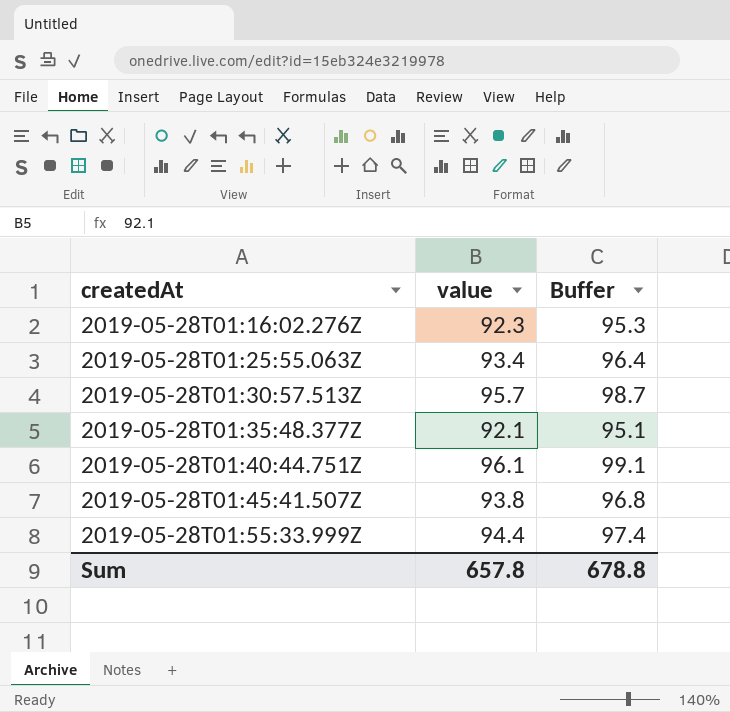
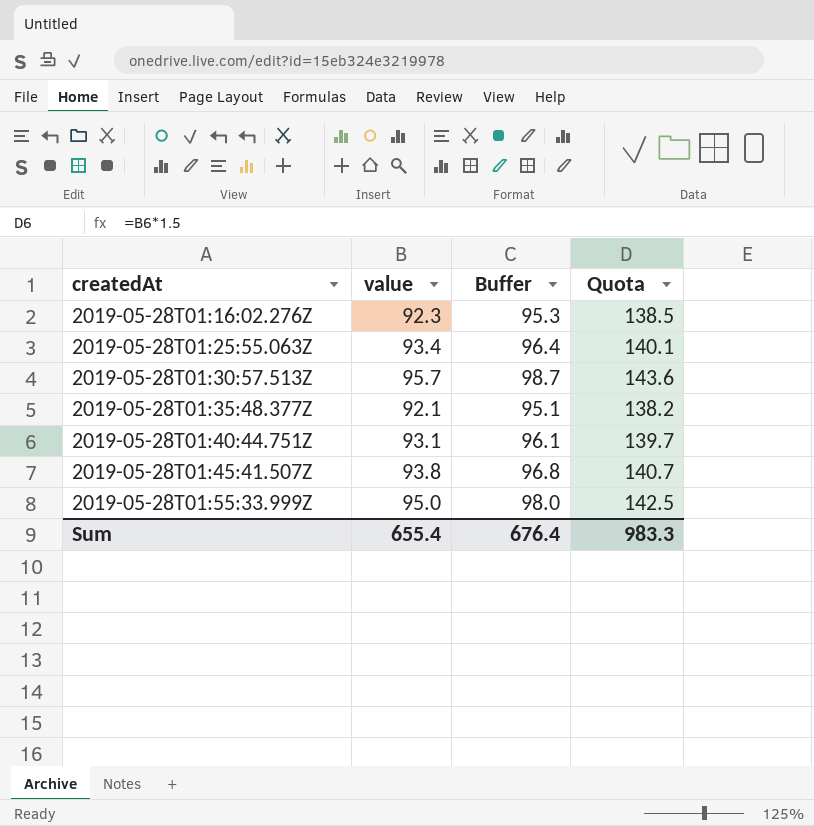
column Quota | formula: none -> [value] * 1.5
2019-05-28T01:40:44.751Z | value: 96.1 -> 93.1
2019-05-28T01:40:44.751Z | Buffer: 99.1 -> 96.1
2019-05-28T01:55:33.999Z | value: 94.4 -> 95.0
2019-05-28T01:55:33.999Z | Buffer: 97.4 -> 98.0
Sum | value: 657.8 -> 655.4
Sum | Buffer: 678.8 -> 676.4

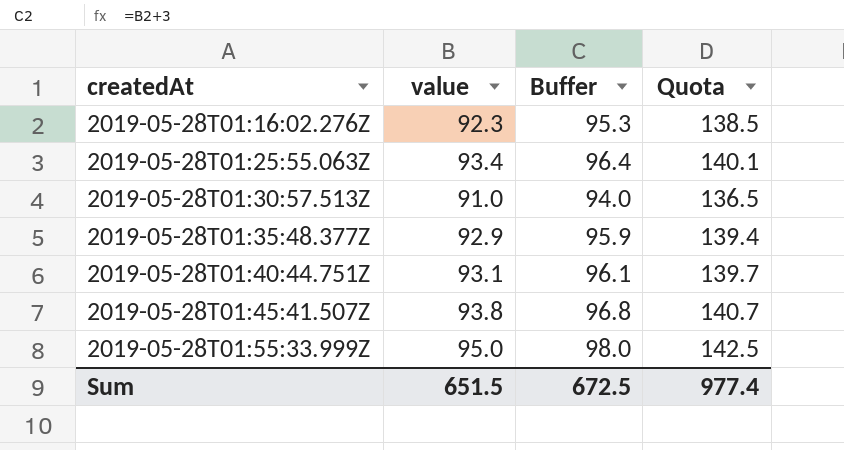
2019-05-28T01:30:57.513Z | value: 95.7 -> 91.0
2019-05-28T01:30:57.513Z | Buffer: 98.7 -> 94.0
2019-05-28T01:30:57.513Z | Quota: 143.6 -> 136.5
2019-05-28T01:35:48.377Z | value: 92.1 -> 92.9
2019-05-28T01:35:48.377Z | Buffer: 95.1 -> 95.9
2019-05-28T01:35:48.377Z | Quota: 138.2 -> 139.4
Sum | value: 655.4 -> 651.5
Sum | Buffer: 676.4 -> 672.5
Sum | Quota: 983.3 -> 977.4

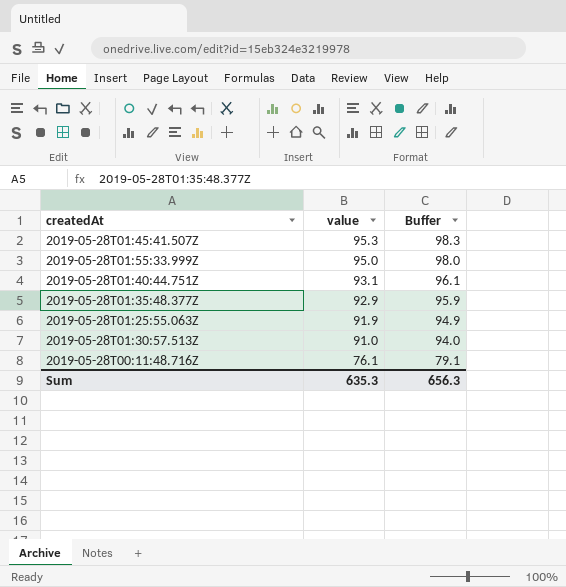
row order: createdAt ascending -> value descending
column Quota | formula: [value] * 1.5 -> none
row 2019-05-28T01:16:02.276Z: 92.3 | 95.3 | 138.5 -> none
2019-05-28T01:45:41.507Z | value: 93.8 -> 95.3
2019-05-28T01:45:41.507Z | Buffer: 96.8 -> 98.3
2019-05-28T01:25:55.063Z | value: 93.4 -> 91.9
2019-05-28T01:25:55.063Z | Buffer: 96.4 -> 94.9
row 2019-05-28T00:11:48.716Z: none -> 76.1 | 79.1
Sum | value: 651.5 -> 635.3
Sum | Buffer: 672.5 -> 656.3

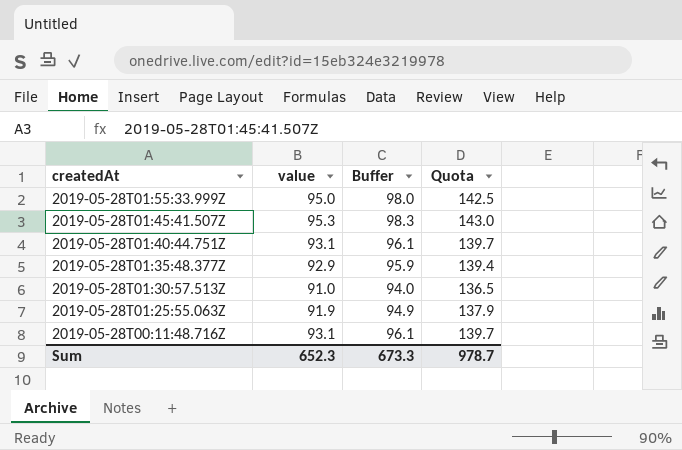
row order: value descending -> createdAt descending
column Quota | formula: none -> [value] * 1.5
2019-05-28T00:11:48.716Z | value: 76.1 -> 93.1
2019-05-28T00:11:48.716Z | Buffer: 79.1 -> 96.1
Sum | value: 635.3 -> 652.3
Sum | Buffer: 656.3 -> 673.3

